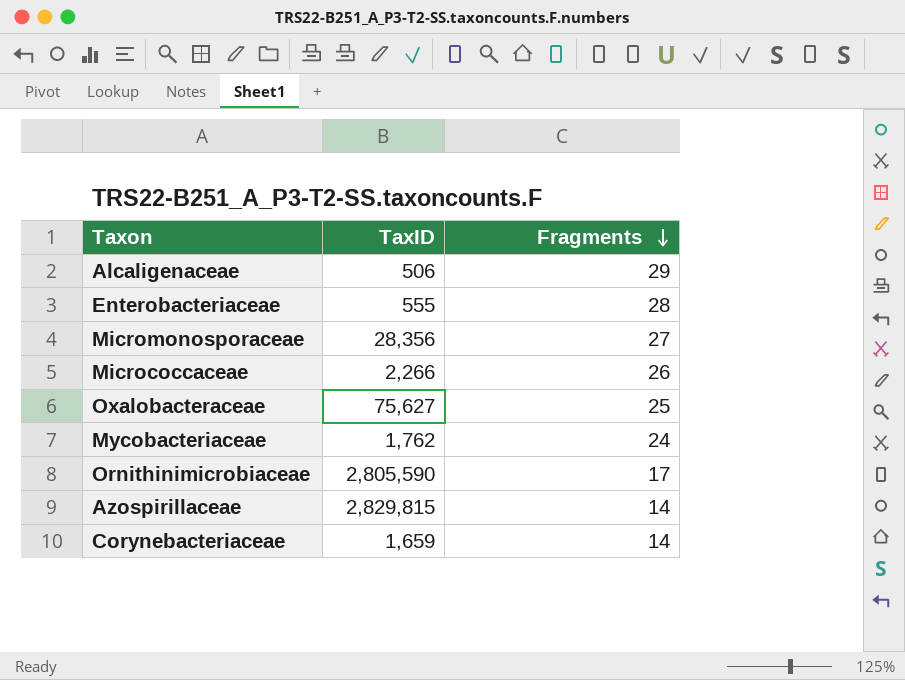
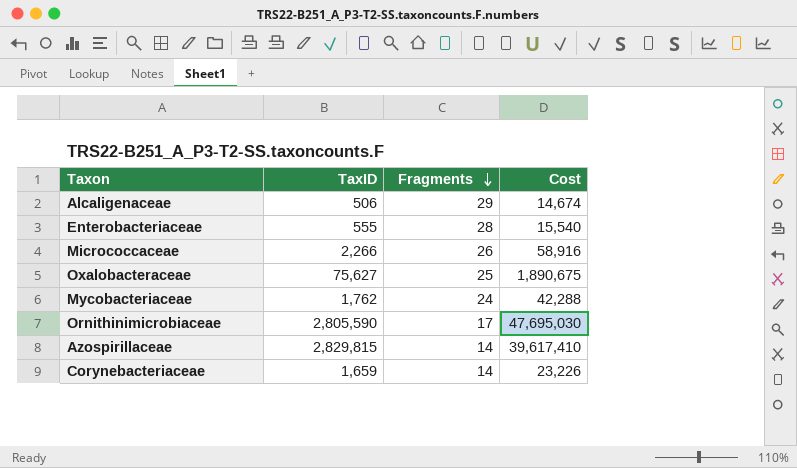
column Cost | formula: none -> [TaxID] * [Fragments]
row Micromonosporaceae: 28,356 | 27 -> none

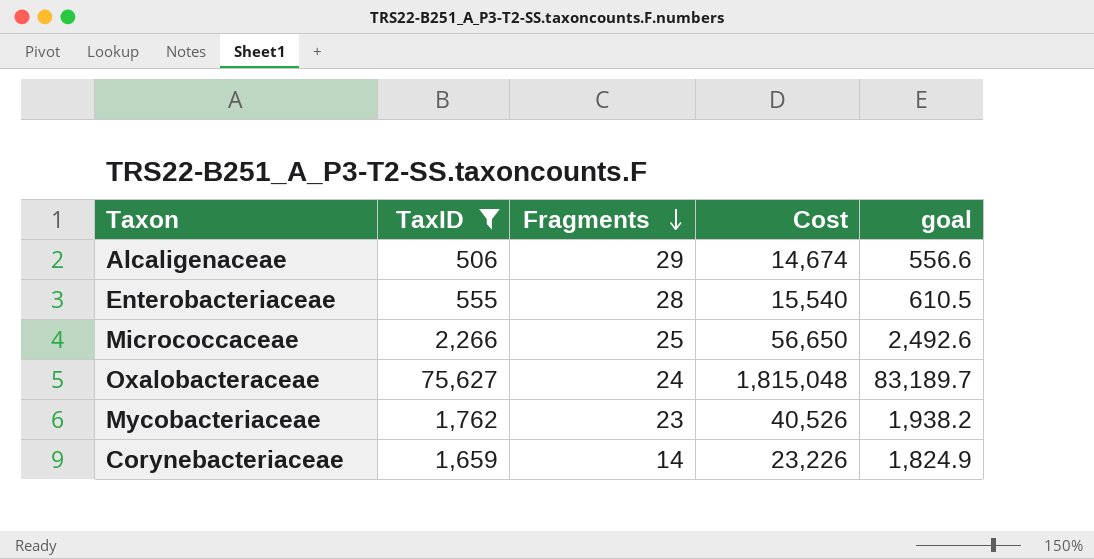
filter: none -> TaxID <= 75,627
column goal | formula: none -> [TaxID] * 1.1
Micrococcaceae | Fragments: 26 -> 25
Micrococcaceae | Cost: 58,916 -> 56,650
Oxalobacteraceae | Fragments: 25 -> 24
Oxalobacteraceae | Cost: 1,890,675 -> 1,815,048
Mycobacteriaceae | Fragments: 24 -> 23
Mycobacteriaceae | Cost: 42,288 -> 40,526

